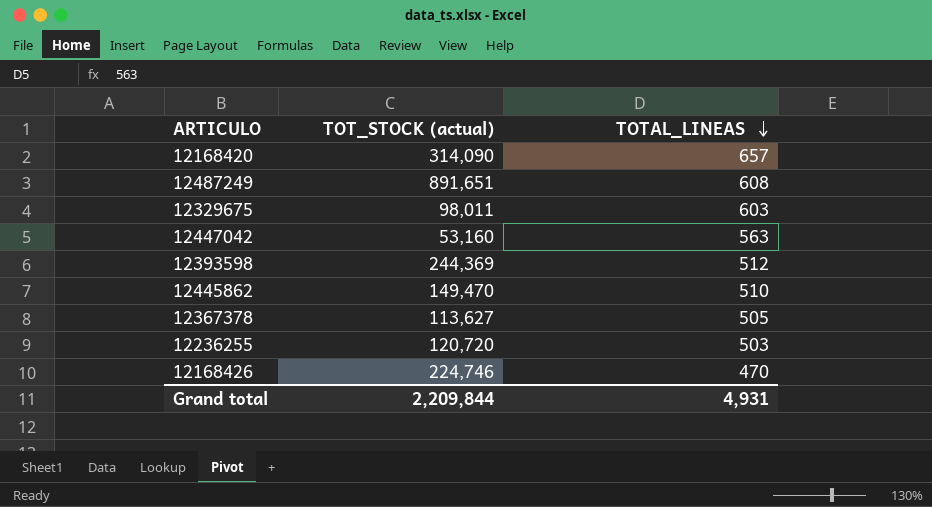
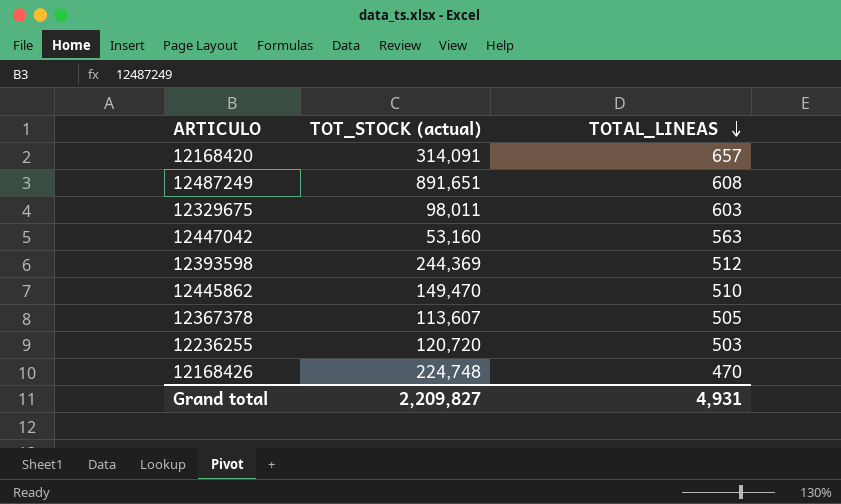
12168420 | TOT_STOCK (actual): 314,090 -> 314,091
12367378 | TOT_STOCK (actual): 113,627 -> 113,607
12168426 | TOT_STOCK (actual): 224,746 -> 224,748
Grand total | TOT_STOCK (actual): 2,209,844 -> 2,209,827

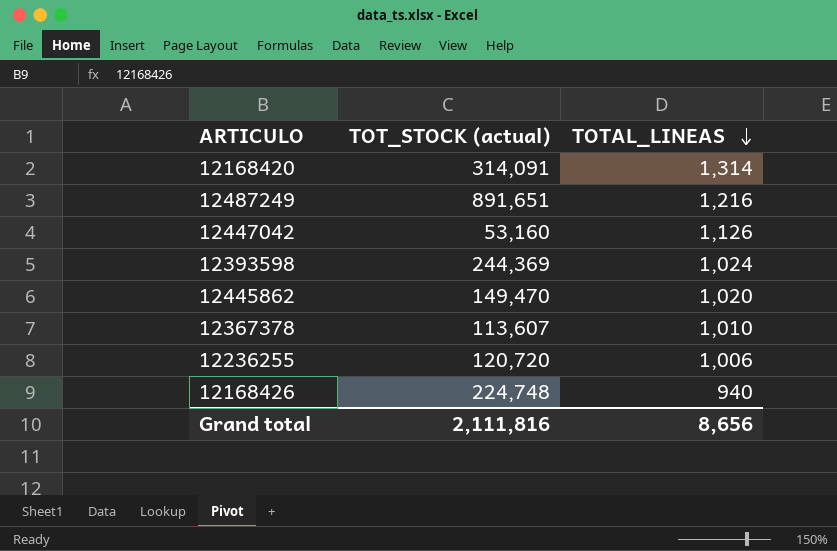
row 12329675: 98,011 | 603 -> none
12168420 | TOTAL_LINEAS: 657 -> 1,314
12487249 | TOTAL_LINEAS: 608 -> 1,216
12447042 | TOTAL_LINEAS: 563 -> 1,126
12393598 | TOTAL_LINEAS: 512 -> 1,024
12445862 | TOTAL_LINEAS: 510 -> 1,020
12367378 | TOTAL_LINEAS: 505 -> 1,010
12236255 | TOTAL_LINEAS: 503 -> 1,006
12168426 | TOTAL_LINEAS: 470 -> 940
Grand total | TOT_STOCK (actual): 2,209,827 -> 2,111,816
Grand total | TOTAL_LINEAS: 4,931 -> 8,656

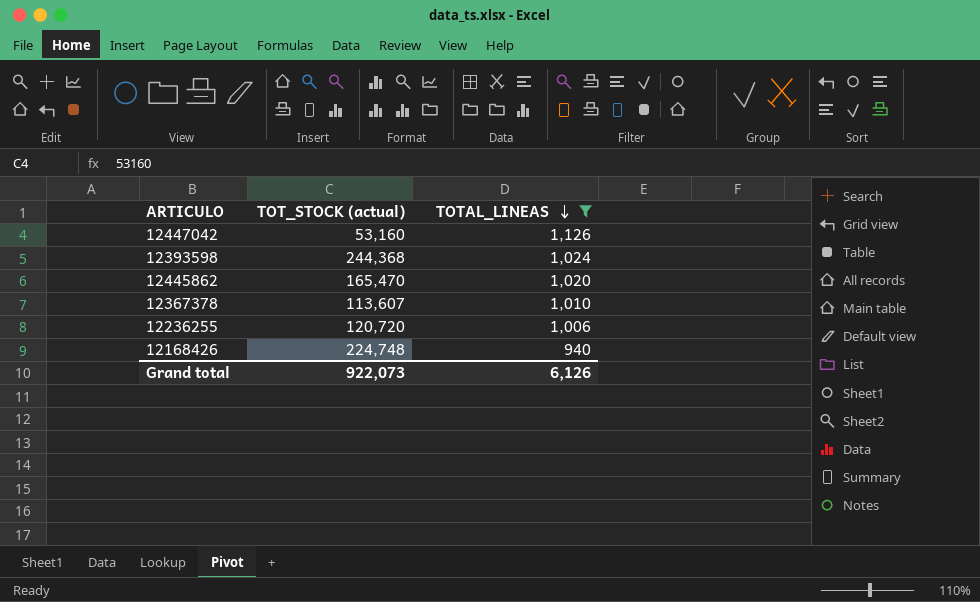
filter: none -> TOTAL_LINEAS <= 1,126
12393598 | TOT_STOCK (actual): 244,369 -> 244,368
12445862 | TOT_STOCK (actual): 149,470 -> 165,470
Grand total | TOT_STOCK (actual): 2,111,816 -> 922,073
Grand total | TOTAL_LINEAS: 8,656 -> 6,126

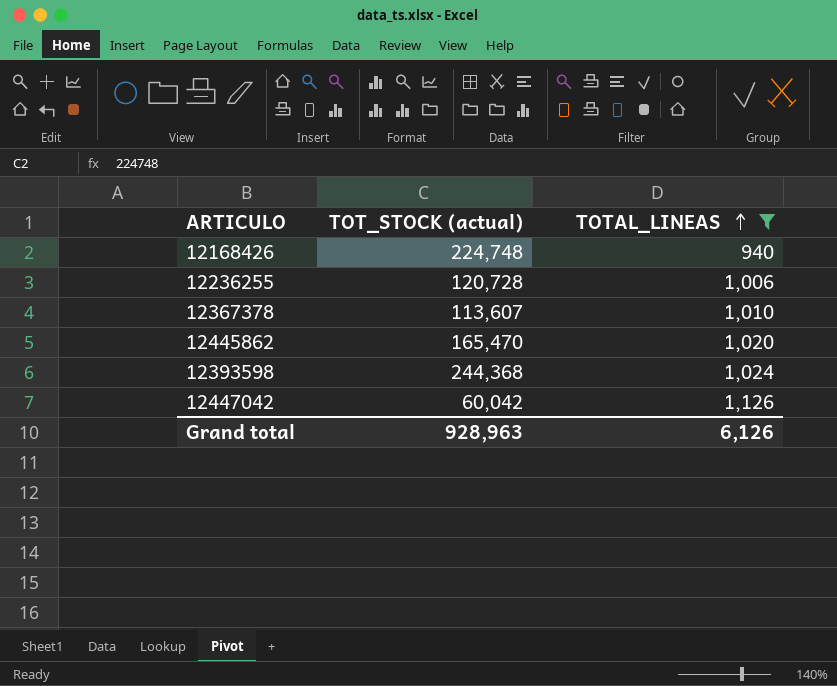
row order: TOTAL_LINEAS descending -> TOTAL_LINEAS ascending
12236255 | TOT_STOCK (actual): 120,720 -> 120,728
12447042 | TOT_STOCK (actual): 53,160 -> 60,042
Grand total | TOT_STOCK (actual): 922,073 -> 928,963

